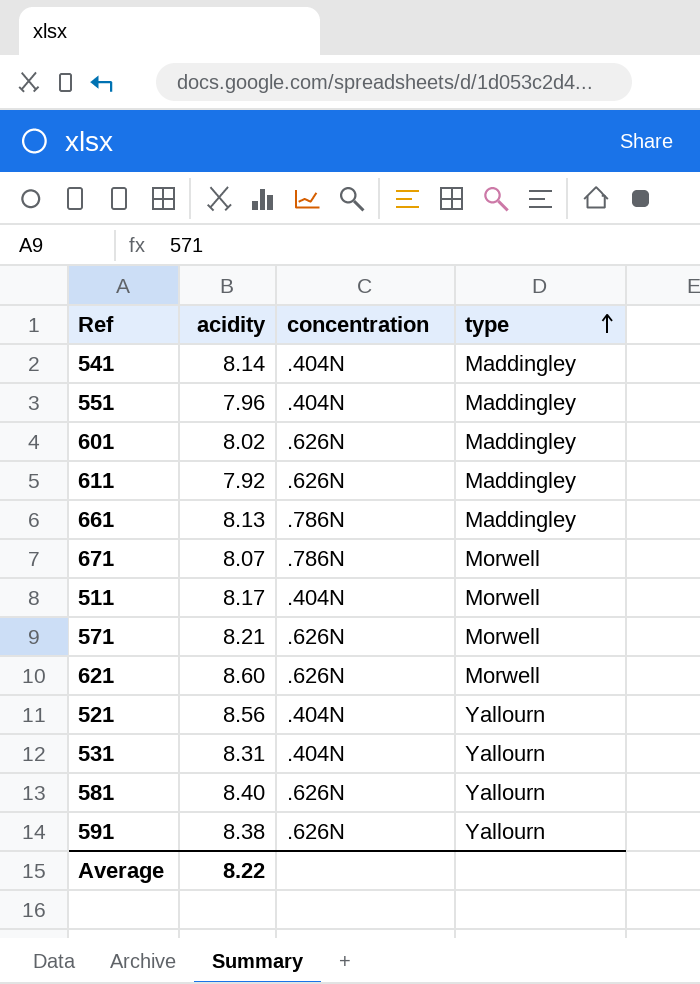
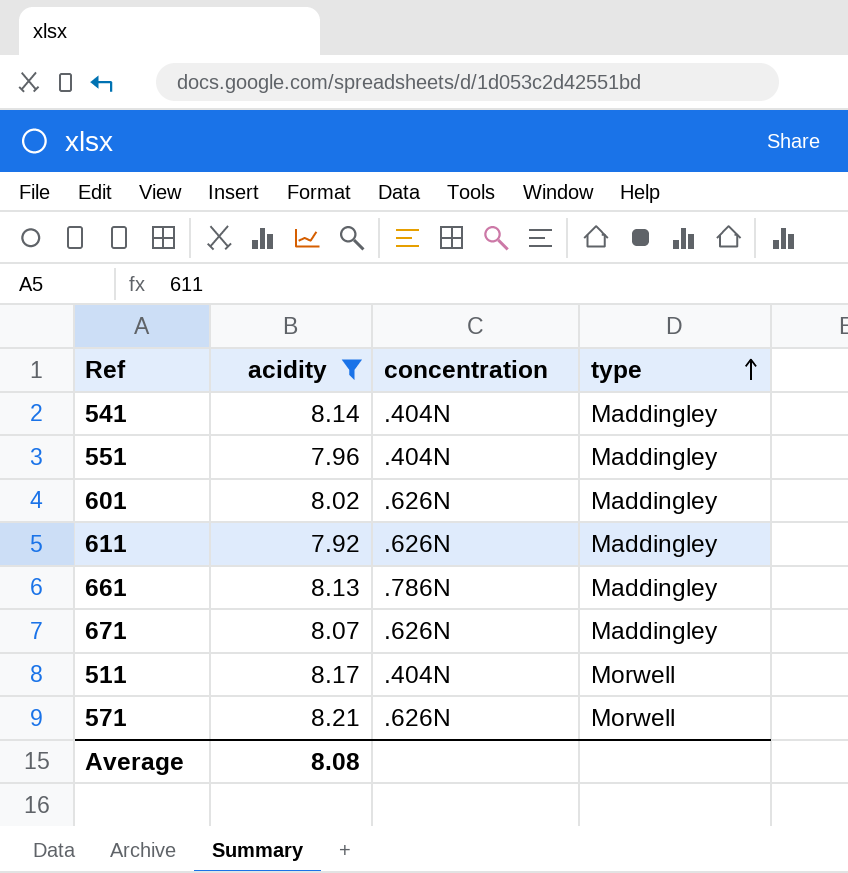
filter: none -> acidity <= 8.21
671 | concentration: .786N -> .626N
671 | type: Morwell -> Maddingley
Average | acidity: 8.22 -> 8.08

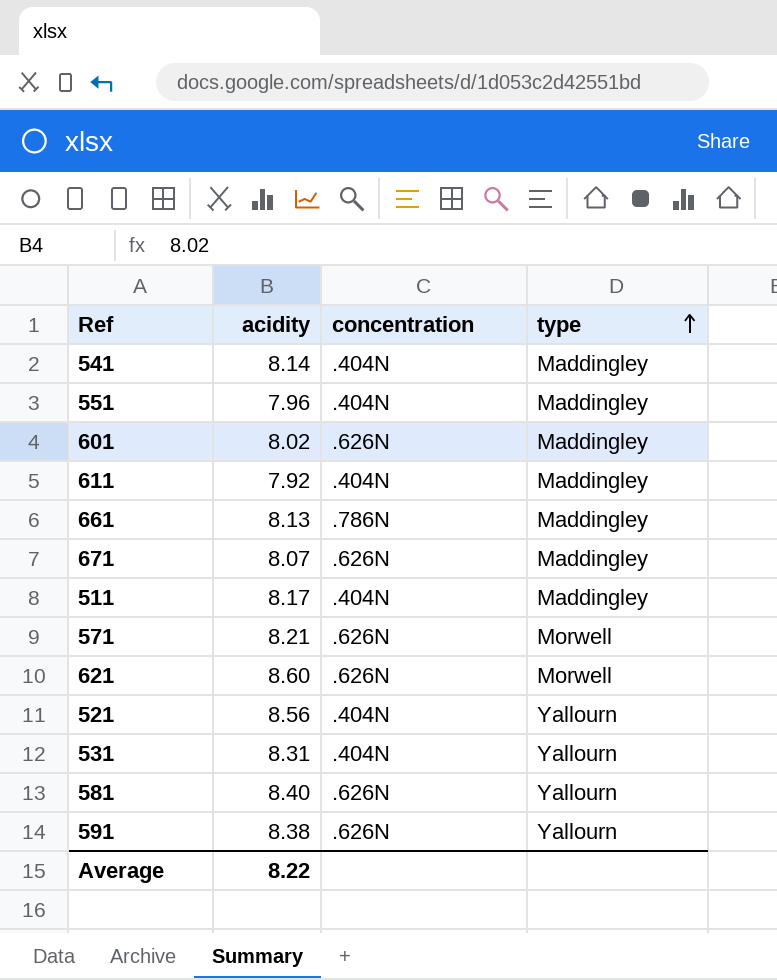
filter: acidity <= 8.21 -> none
611 | concentration: .626N -> .404N
511 | type: Morwell -> Maddingley
Average | acidity: 8.08 -> 8.22

